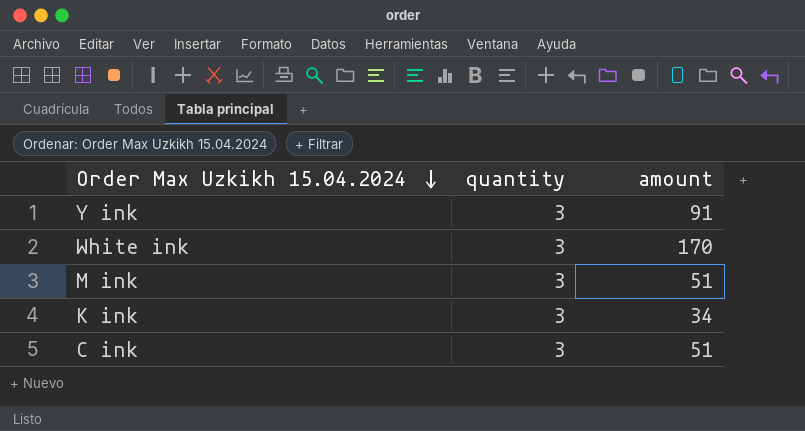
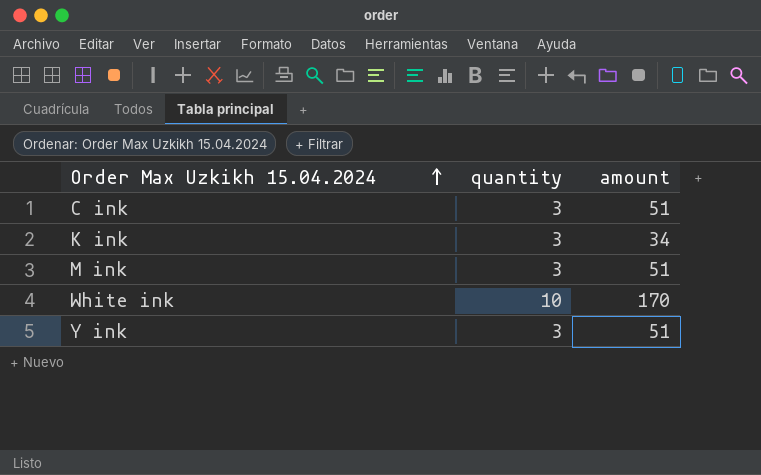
row order: Order Max Uzkikh 15.04.2024 descending -> Order Max Uzkikh 15.04.2024 ascending
White ink | quantity: 3 -> 10
Y ink | amount: 91 -> 51

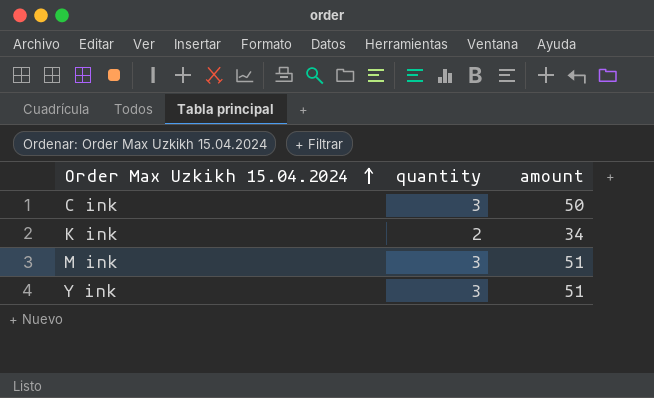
row White ink: 10 | 170 -> none
C ink | amount: 51 -> 50
K ink | quantity: 3 -> 2

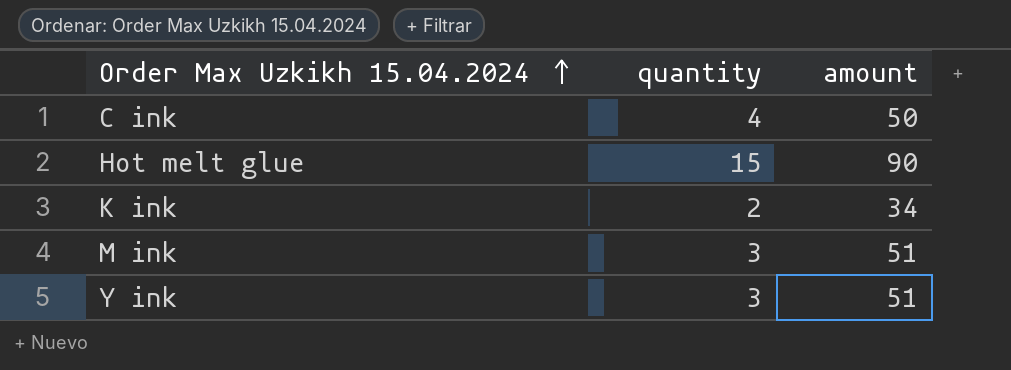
C ink | quantity: 3 -> 4
row Hot melt glue: none -> 15 | 90

